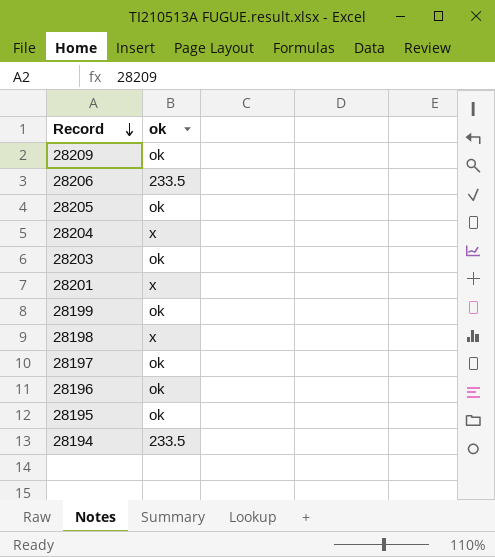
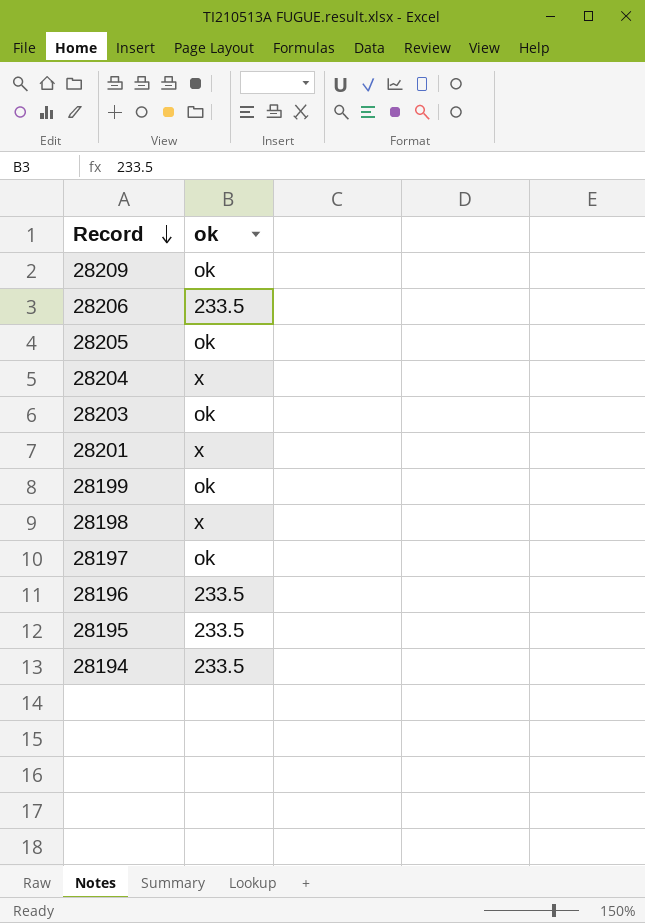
28196 | ok: ok -> 233.5
28195 | ok: ok -> 233.5

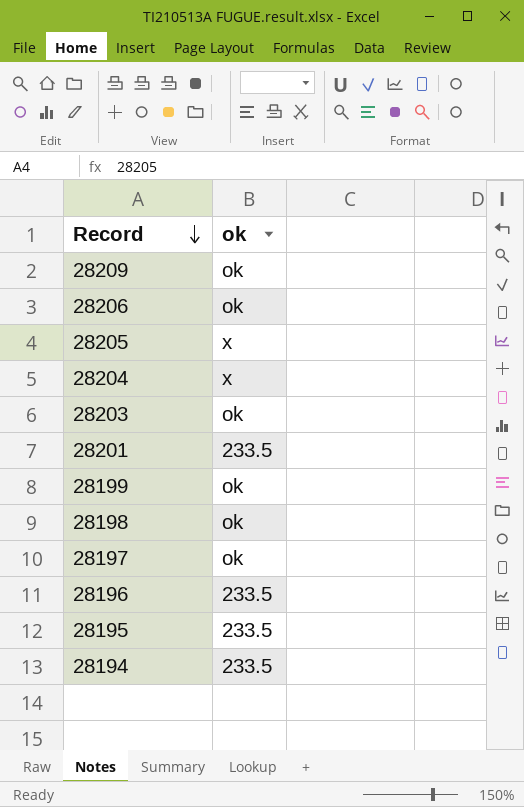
28206 | ok: 233.5 -> ok
28205 | ok: ok -> x
28201 | ok: x -> 233.5
28198 | ok: x -> ok

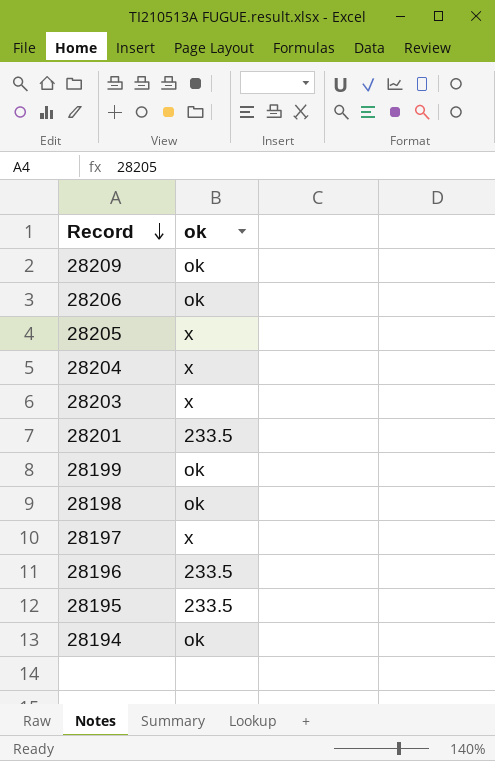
28203 | ok: ok -> x
28197 | ok: ok -> x
28194 | ok: 233.5 -> ok

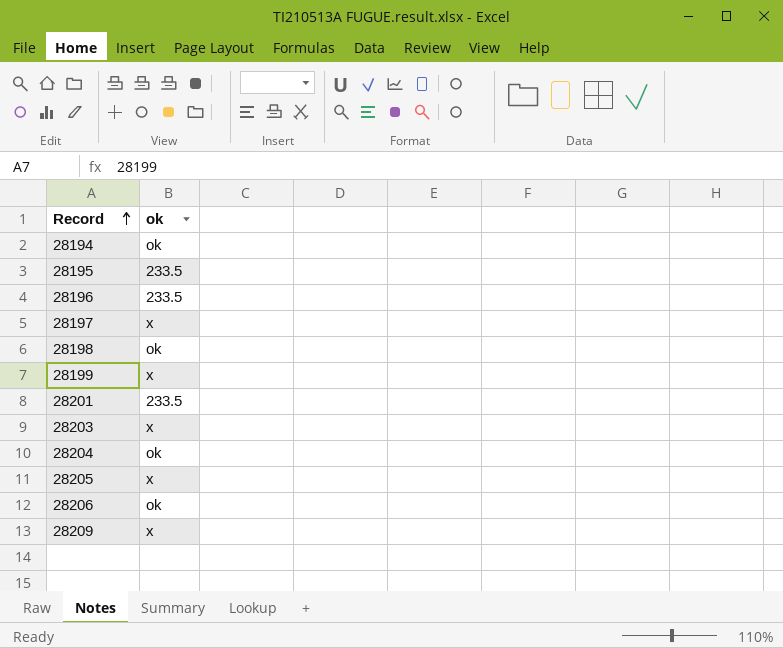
row order: Record descending -> Record ascending
28199 | ok: ok -> x
28204 | ok: x -> ok
28209 | ok: ok -> x

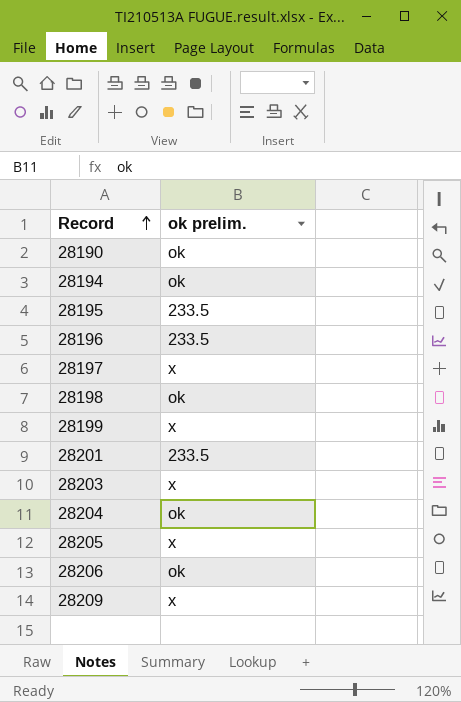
column name: ok -> ok prelim.
row 28190: none -> ok

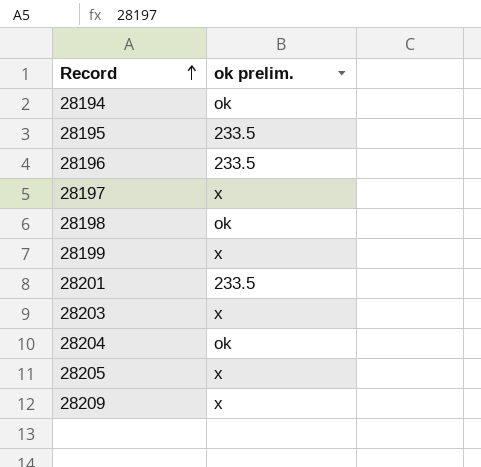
row 28190: ok -> none
row 28206: ok -> none

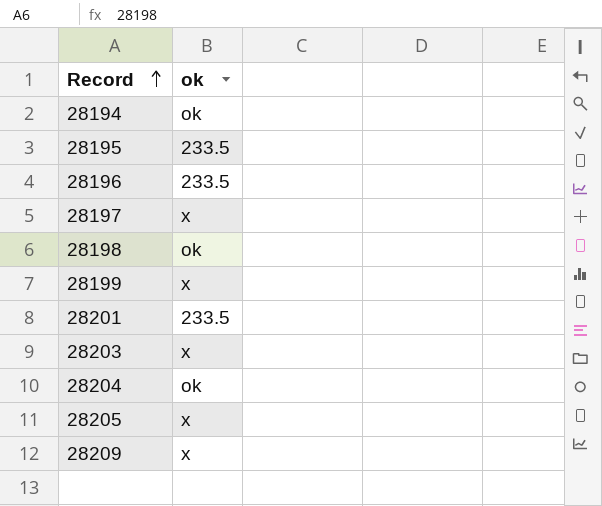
column name: ok prelim. -> ok

